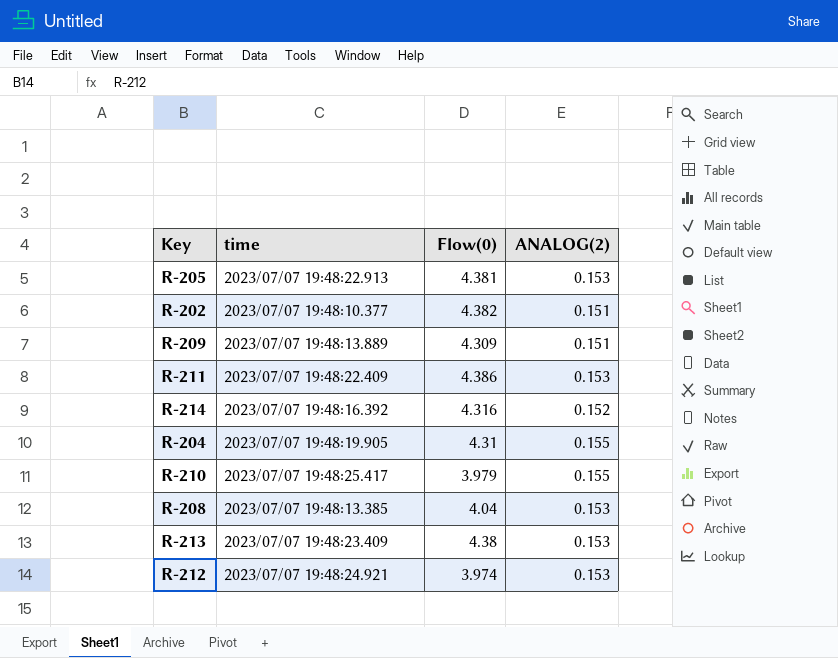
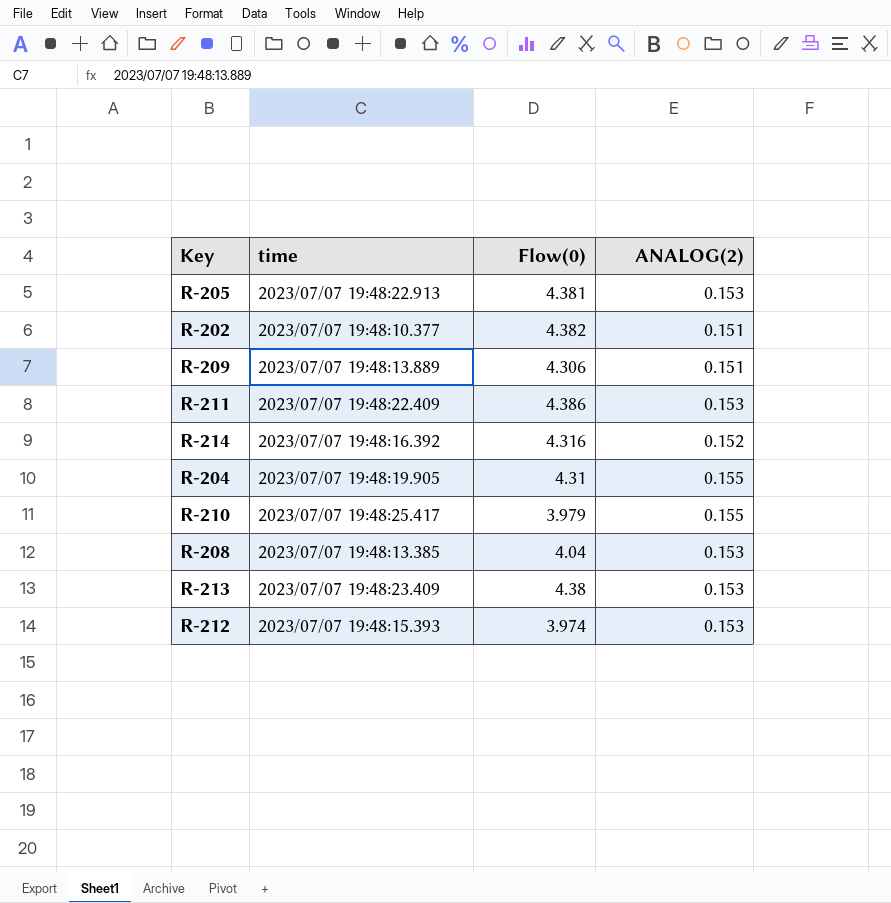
R-209 | Flow(0): 4.309 -> 4.306
R-212 | time: 2023/07/07 19:48:24.921 -> 2023/07/07 19:48:15.393

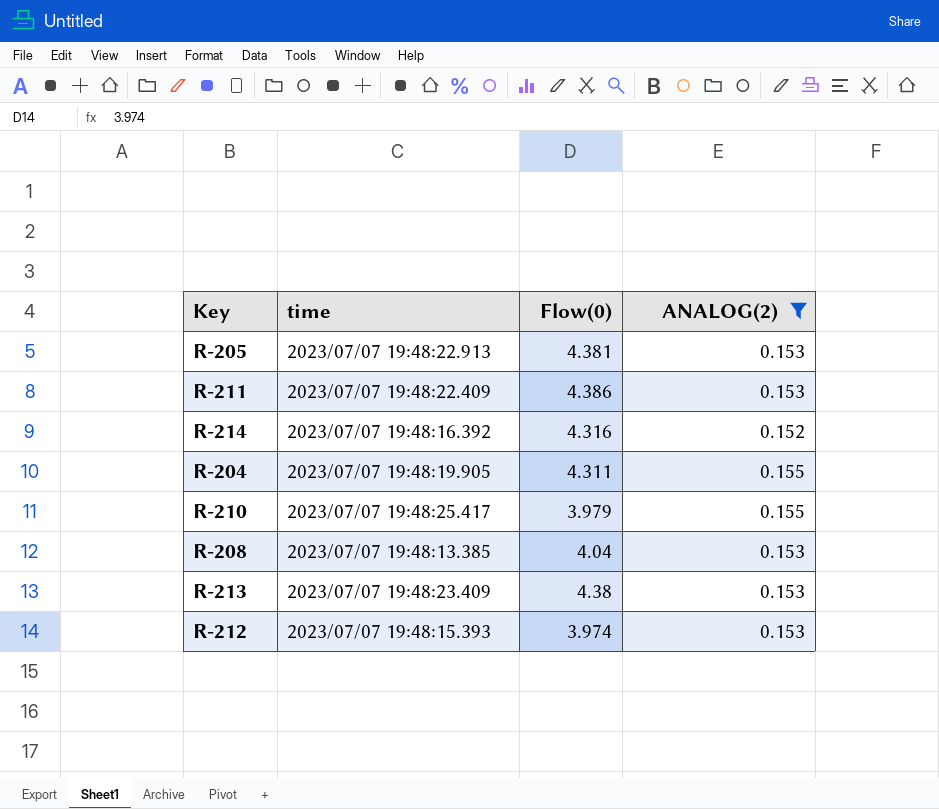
filter: none -> ANALOG(2) != 0.151
R-204 | Flow(0): 4.31 -> 4.311

